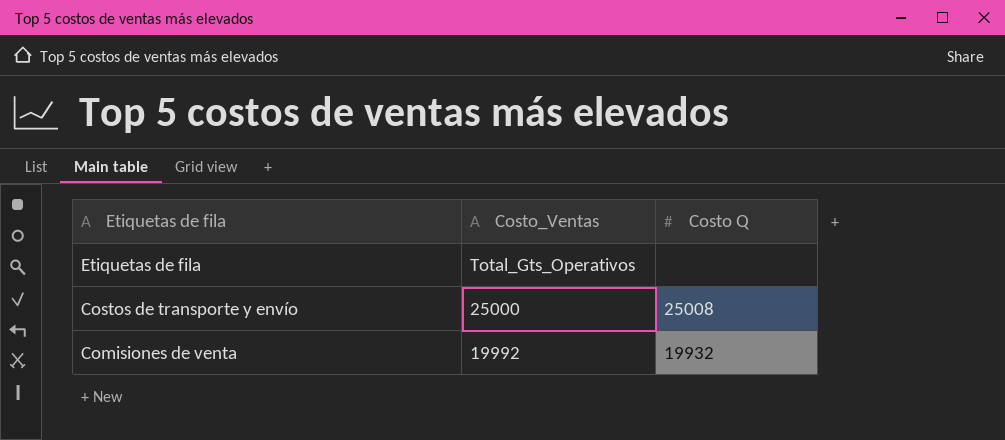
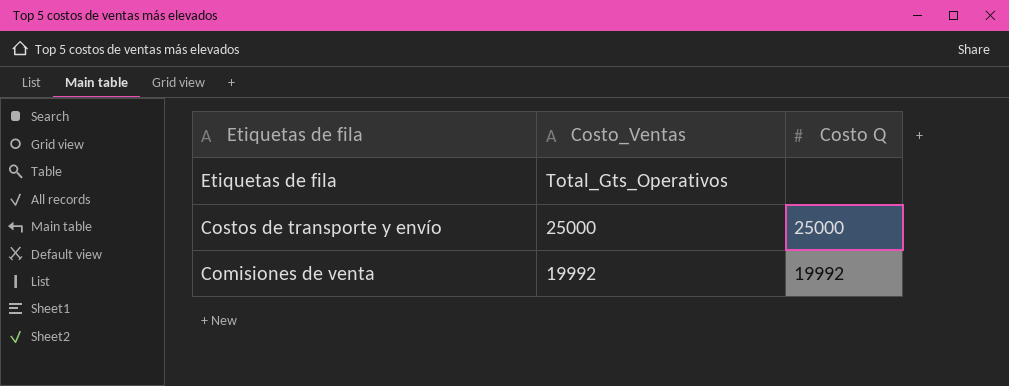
Costos de transporte y envío | Costo Q: 25008 -> 25000
Comisiones de venta | Costo Q: 19932 -> 19992

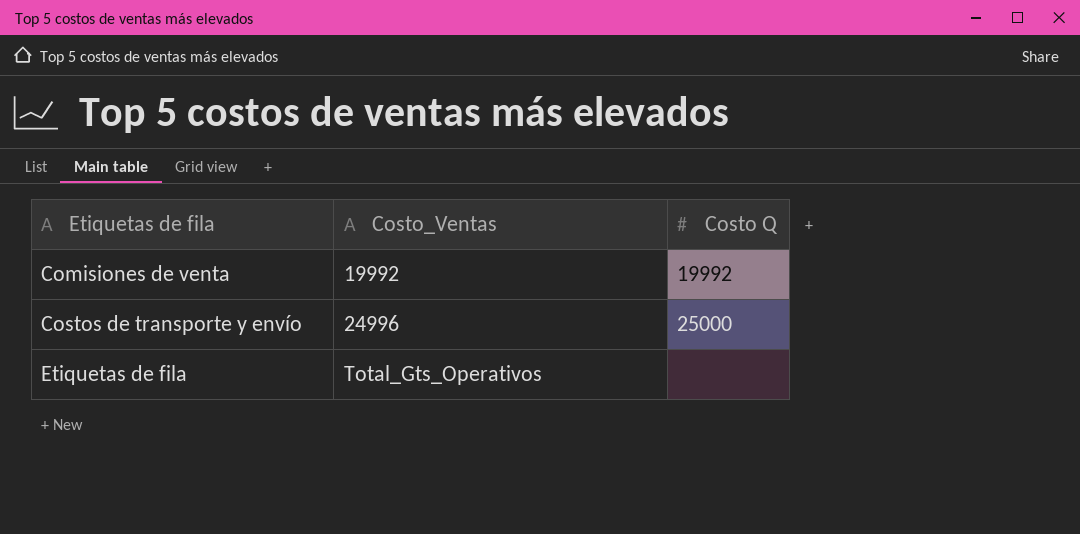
row order: Etiquetas de fila descending -> Etiquetas de fila ascending
Costos de transporte y envío | Costo_Ventas: 25000 -> 24996

